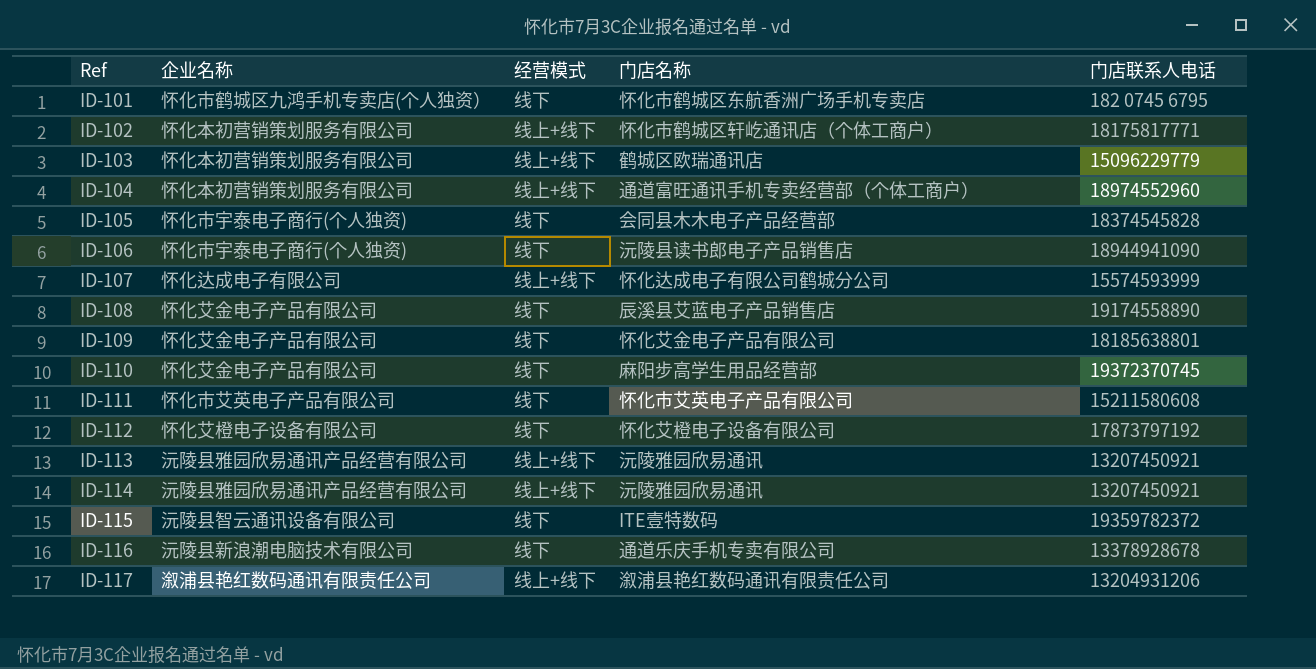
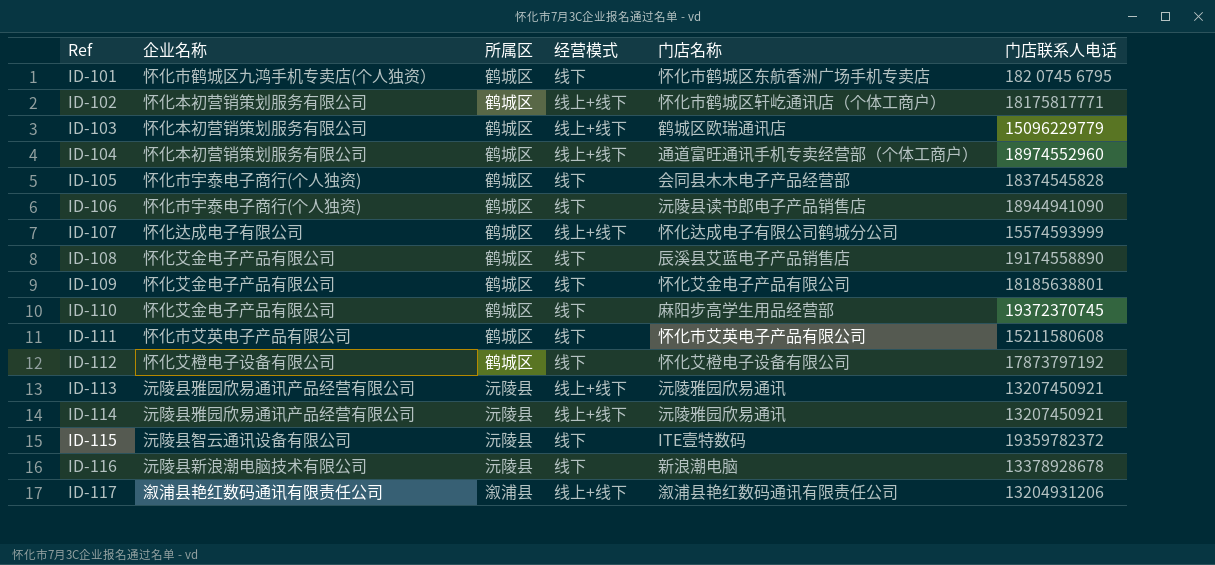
column 所属区 | position: none -> 3
ID-116 | 门店名称: 通道乐庆手机专卖有限公司 -> 新浪潮电脑

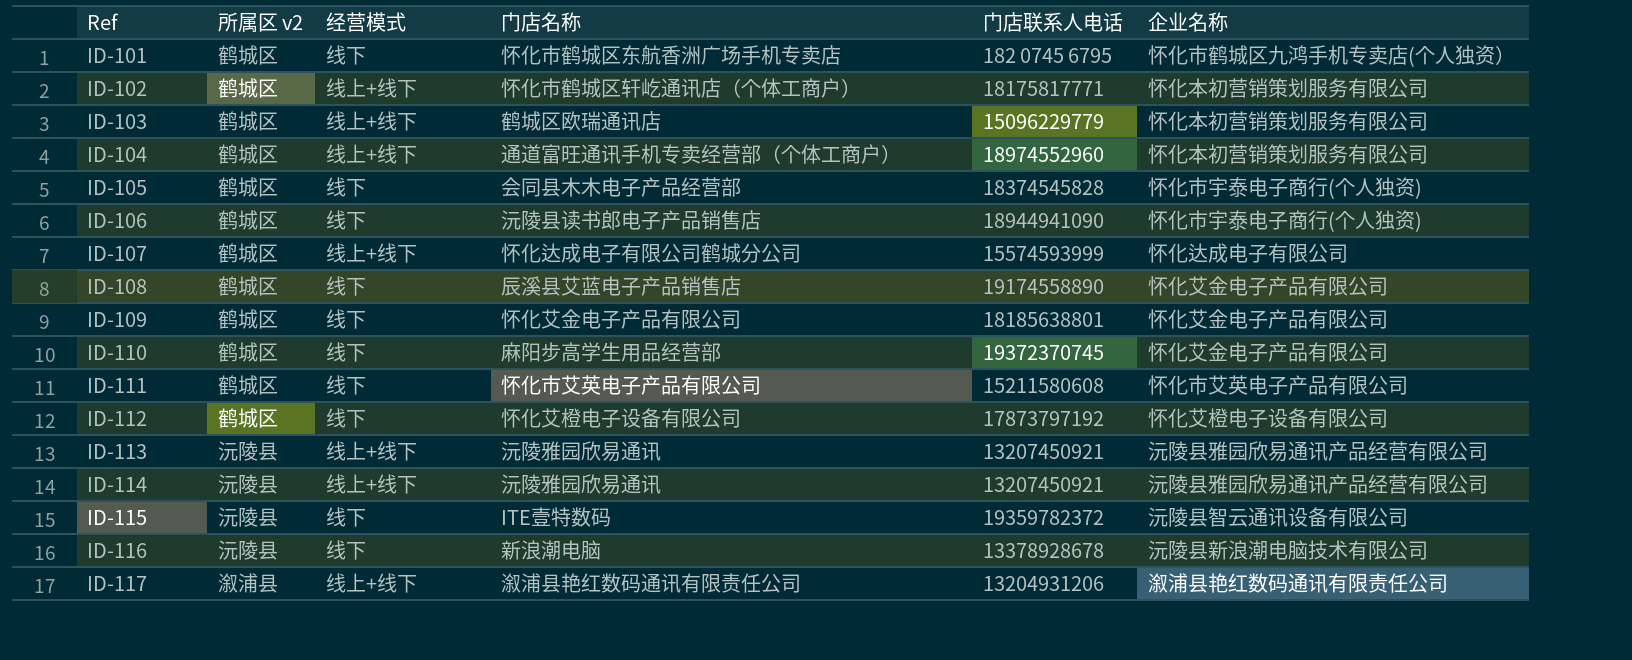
column name: 所属区 -> 所属区 v2
column 企业名称 | position: 2 -> 6

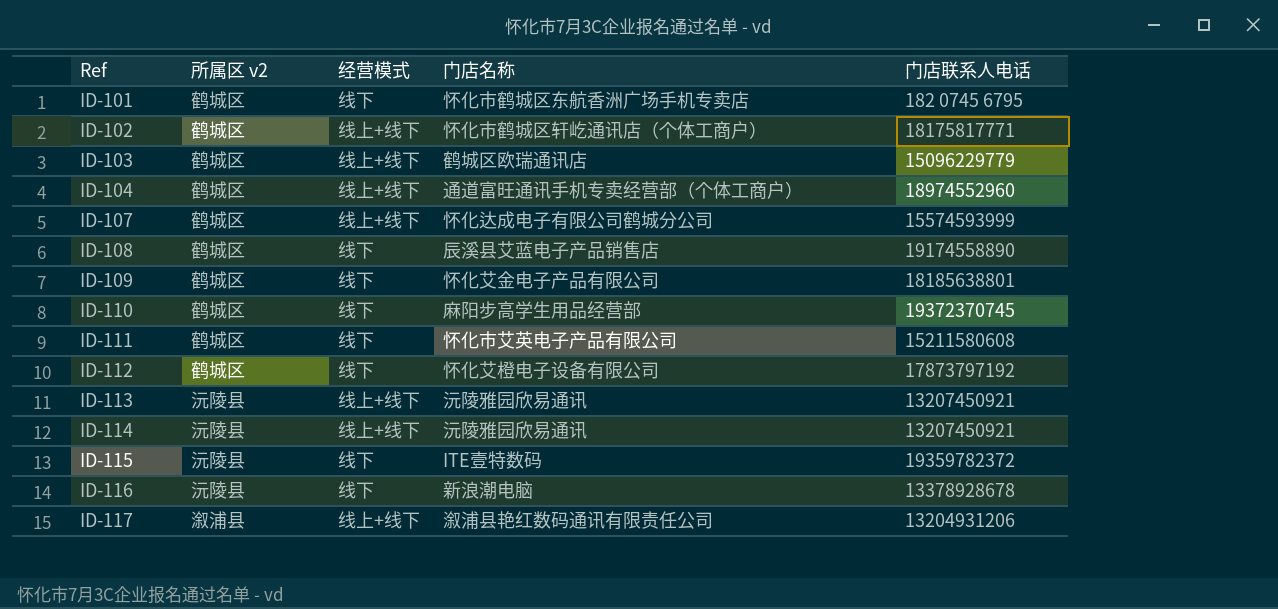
column 企业名称 | position: 6 -> none
row ID-105: 鹤城区 | 线下 | 会同县木木电子产品经营部 | 18374545828 | 怀化市宇泰电子商行(个人独资) -> none
row ID-106: 鹤城区 | 线下 | 沅陵县读书郎电子产品销售店 | 18944941090 | 怀化市宇泰电子商行(个人独资) -> none

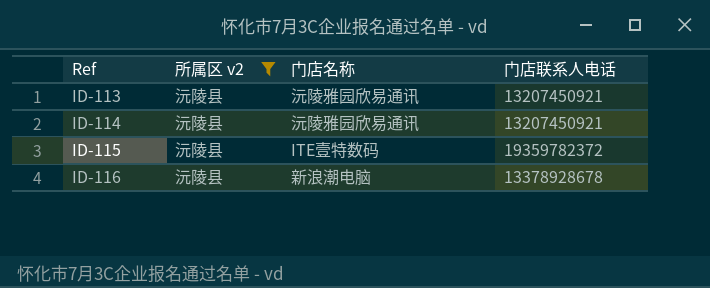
filter: none -> 所属区 v2 = 沅陵县
column 经营模式 | position: 3 -> none

